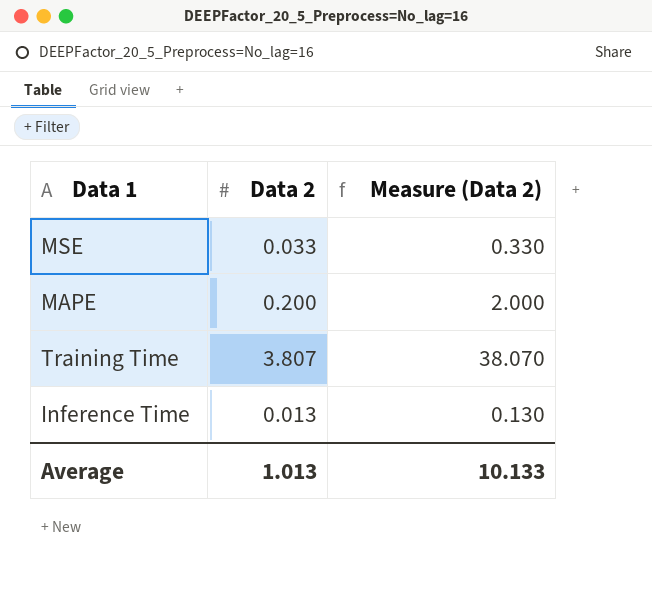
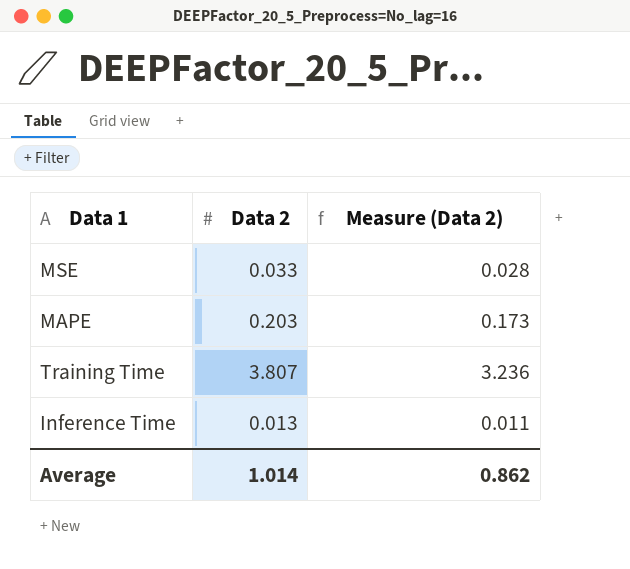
column Measure (Data 2) | formula: [Data 2] * 10 -> [Data 2] * 0.85
MAPE | Data 2: 0.200 -> 0.203
Average | Data 2: 1.013 -> 1.014
Average | Measure (Data 2): 10.133 -> 0.862

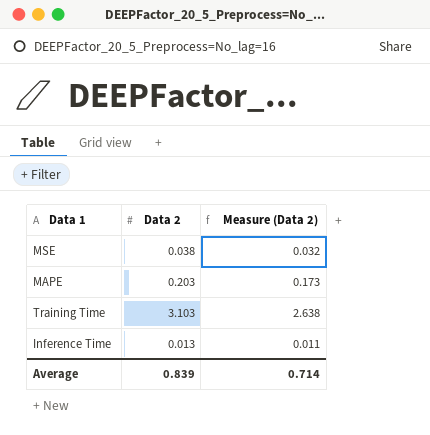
MSE | Data 2: 0.033 -> 0.038
MSE | Measure (Data 2): 0.028 -> 0.032
Training Time | Data 2: 3.807 -> 3.103
Training Time | Measure (Data 2): 3.236 -> 2.638
Average | Data 2: 1.014 -> 0.839
Average | Measure (Data 2): 0.862 -> 0.714

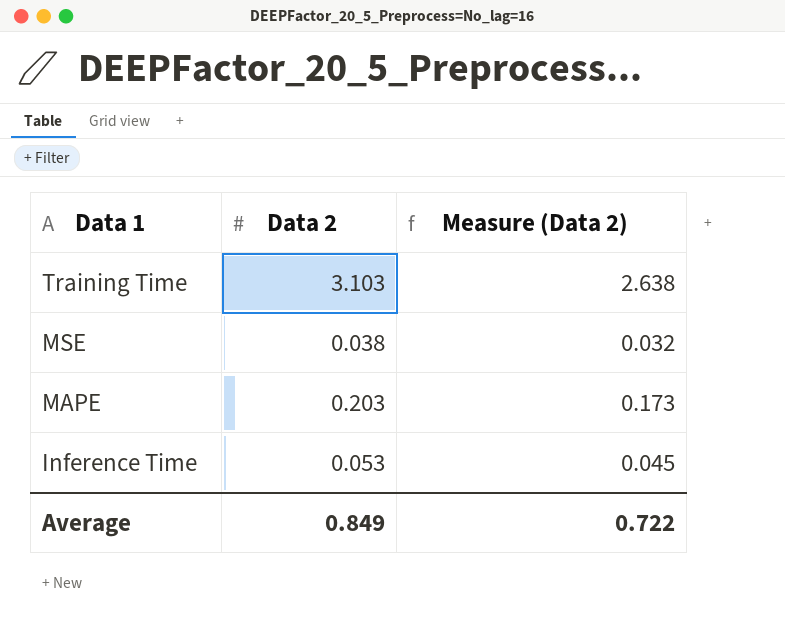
row order: none -> Data 1 descending
Inference Time | Data 2: 0.013 -> 0.053
Inference Time | Measure (Data 2): 0.011 -> 0.045
Average | Data 2: 0.839 -> 0.849
Average | Measure (Data 2): 0.714 -> 0.722

